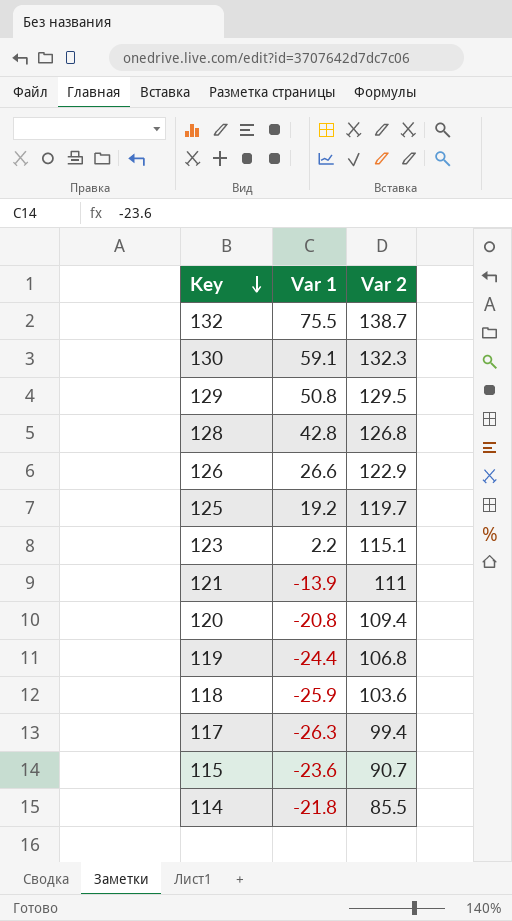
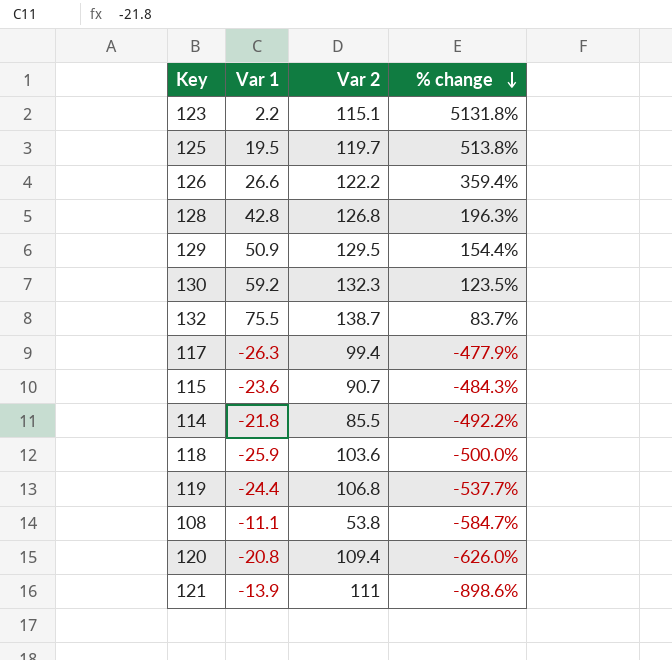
row order: Key descending -> % change descending
column % change | formula: none -> ([Var 2] - [Var 1]) / [Var 1]
125 | Var 1: 19.2 -> 19.5
126 | Var 2: 122.9 -> 122.2
129 | Var 1: 50.8 -> 50.9
130 | Var 1: 59.1 -> 59.2
row 108: none -> -11.1 | 53.8 | -584.7%

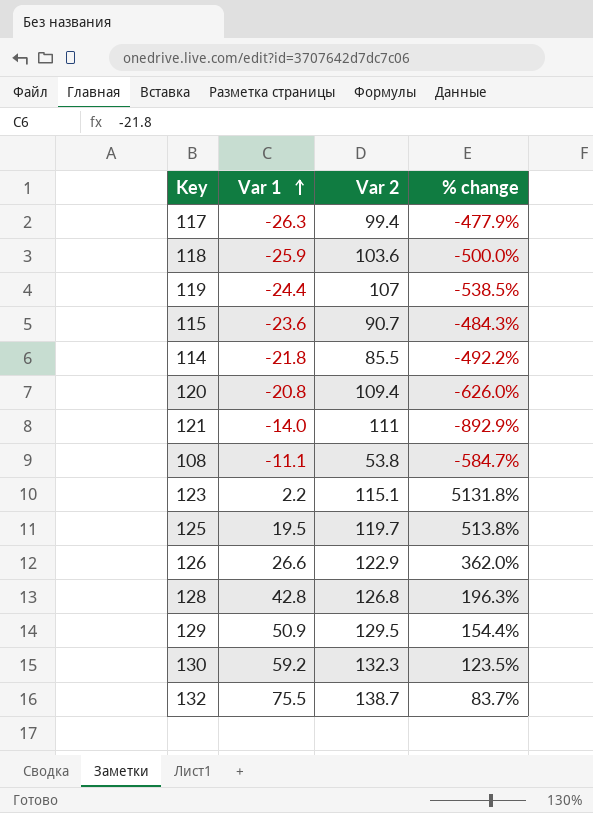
row order: % change descending -> Var 1 ascending
119 | Var 2: 106.8 -> 107
119 | % change: -537.7% -> -538.5%
121 | Var 1: -13.9 -> -14.0
121 | % change: -898.6% -> -892.9%
126 | Var 2: 122.2 -> 122.9
126 | % change: 359.4% -> 362.0%

